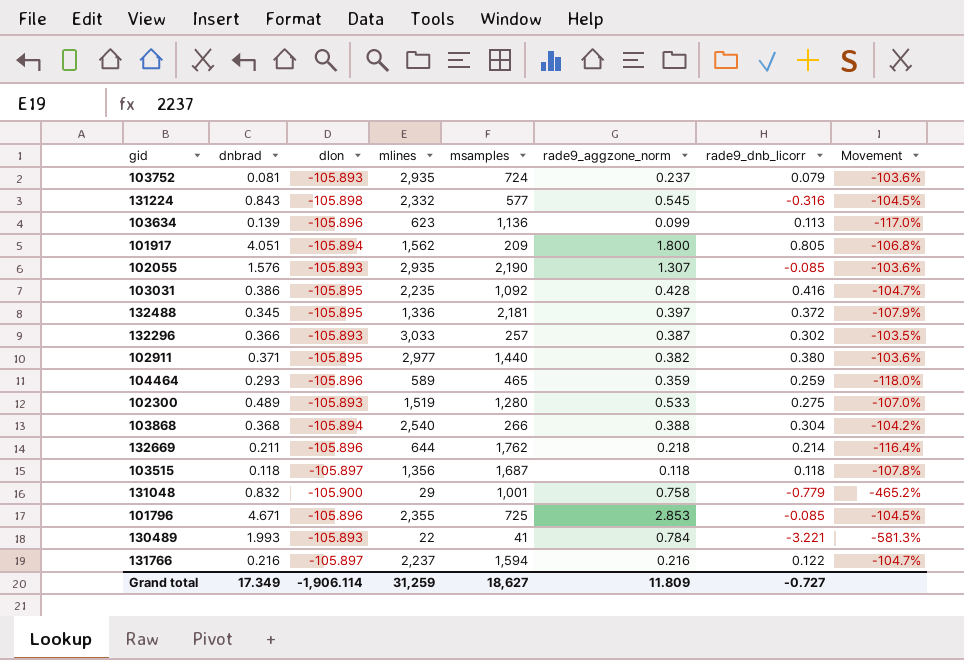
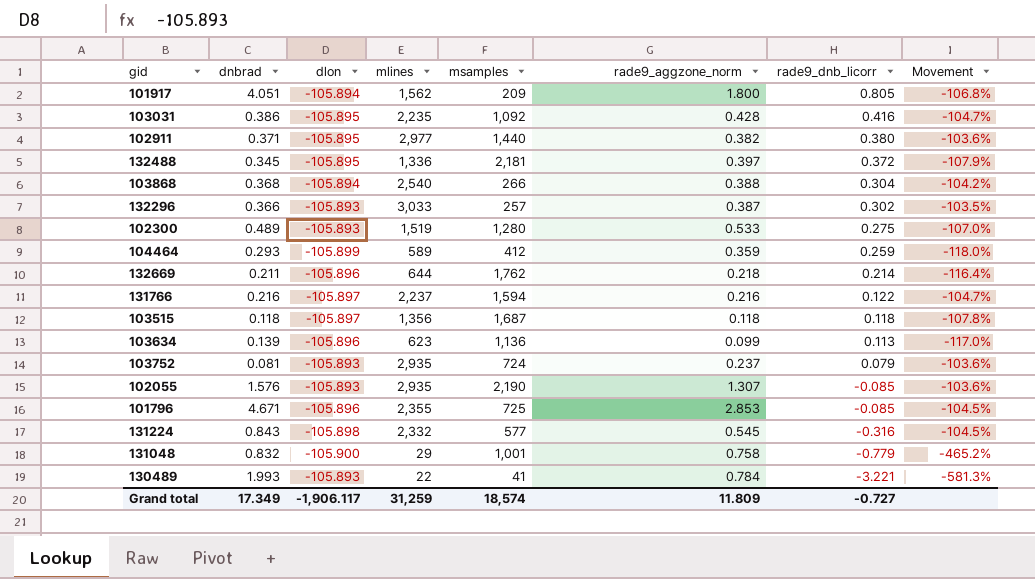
row order: none -> rade9_dnb_licorr descending
104464 | dlon: -105.896 -> -105.899
104464 | msamples: 465 -> 412
Grand total | dlon: -1,906.114 -> -1,906.117
Grand total | msamples: 18,627 -> 18,574

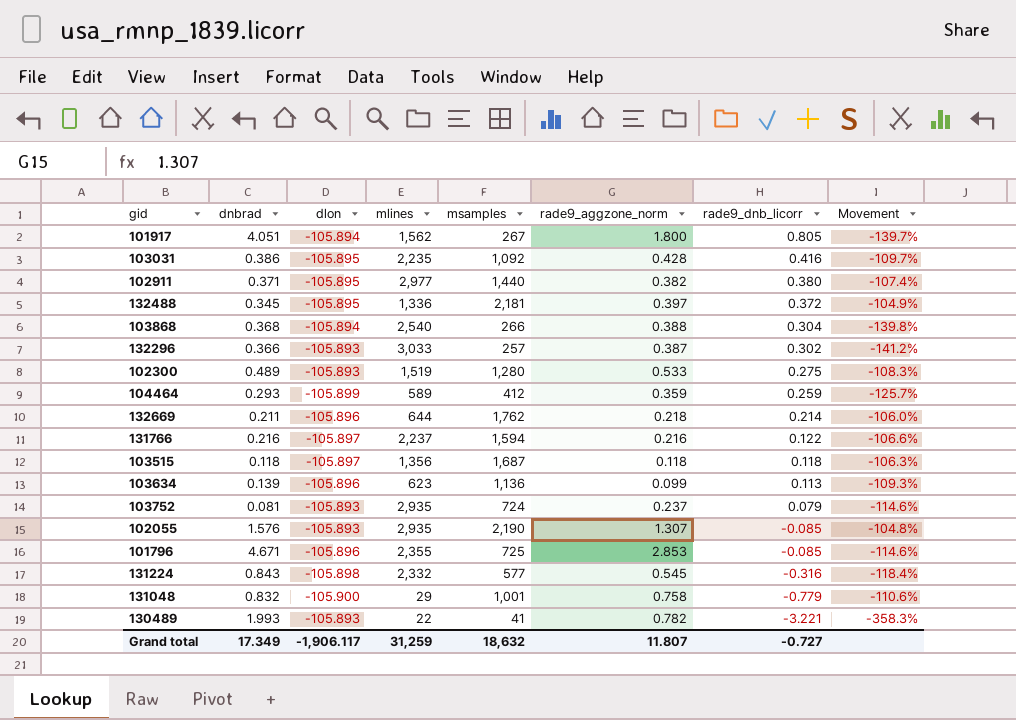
column Movement | formula: ([dlon] - [mlines]) / [mlines] -> ([dlon] - [msamples]) / [msamples]
101917 | msamples: 209 -> 267
130489 | rade9_aggzone_norm: 0.784 -> 0.782
Grand total | msamples: 18,574 -> 18,632
Grand total | rade9_aggzone_norm: 11.809 -> 11.807

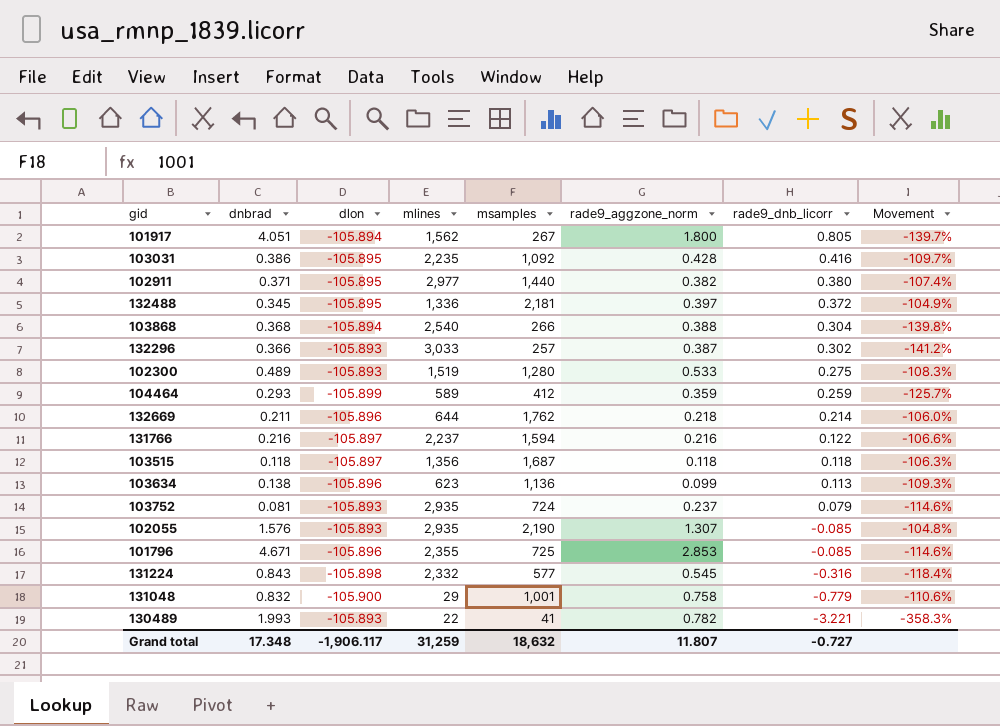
103634 | dnbrad: 0.139 -> 0.138
Grand total | dnbrad: 17.349 -> 17.348

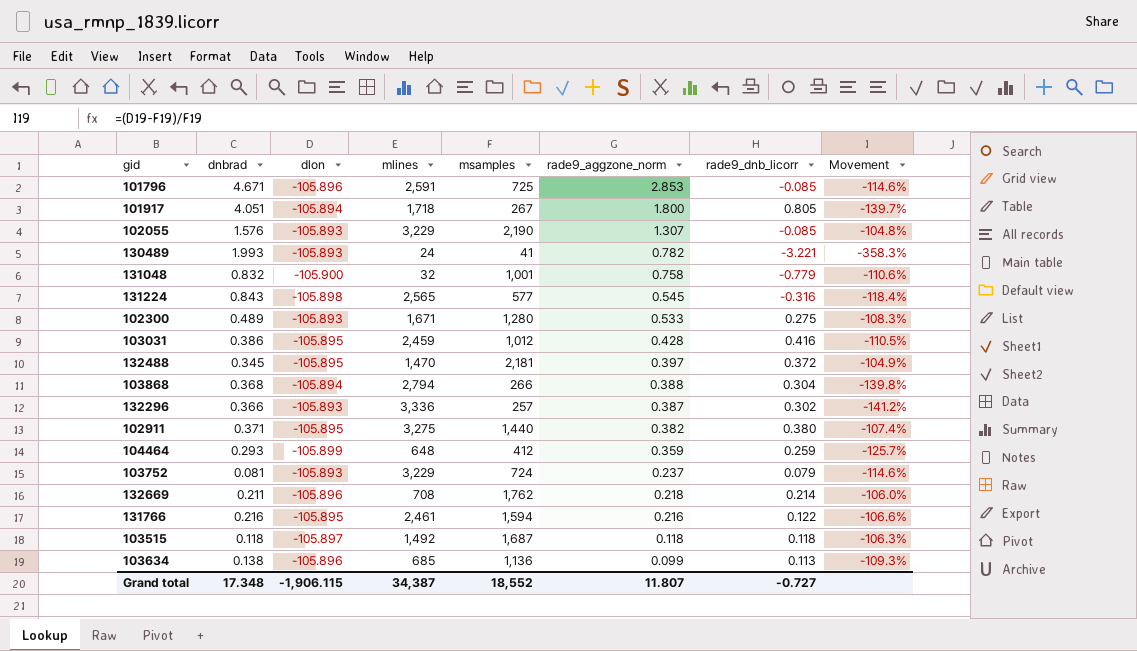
row order: rade9_dnb_licorr descending -> rade9_aggzone_norm descending
101796 | mlines: 2,355 -> 2,591
101917 | mlines: 1,562 -> 1,718
102055 | mlines: 2,935 -> 3,229
130489 | mlines: 22 -> 24
131048 | mlines: 29 -> 32
131224 | mlines: 2,332 -> 2,565
102300 | mlines: 1,519 -> 1,671
103031 | mlines: 2,235 -> 2,459
103031 | msamples: 1,092 -> 1,012
103031 | Movement: -109.7% -> -110.5%
132488 | mlines: 1,336 -> 1,470
103868 | mlines: 2,540 -> 2,794
132296 | mlines: 3,033 -> 3,336
102911 | mlines: 2,977 -> 3,275
104464 | mlines: 589 -> 648
103752 | mlines: 2,935 -> 3,229
132669 | mlines: 644 -> 708
131766 | dlon: -105.897 -> -105.895
131766 | mlines: 2,237 -> 2,461
103515 | mlines: 1,356 -> 1,492
103634 | mlines: 623 -> 685
Grand total | dlon: -1,906.117 -> -1,906.115
Grand total | mlines: 31,259 -> 34,387
Grand total | msamples: 18,632 -> 18,552

